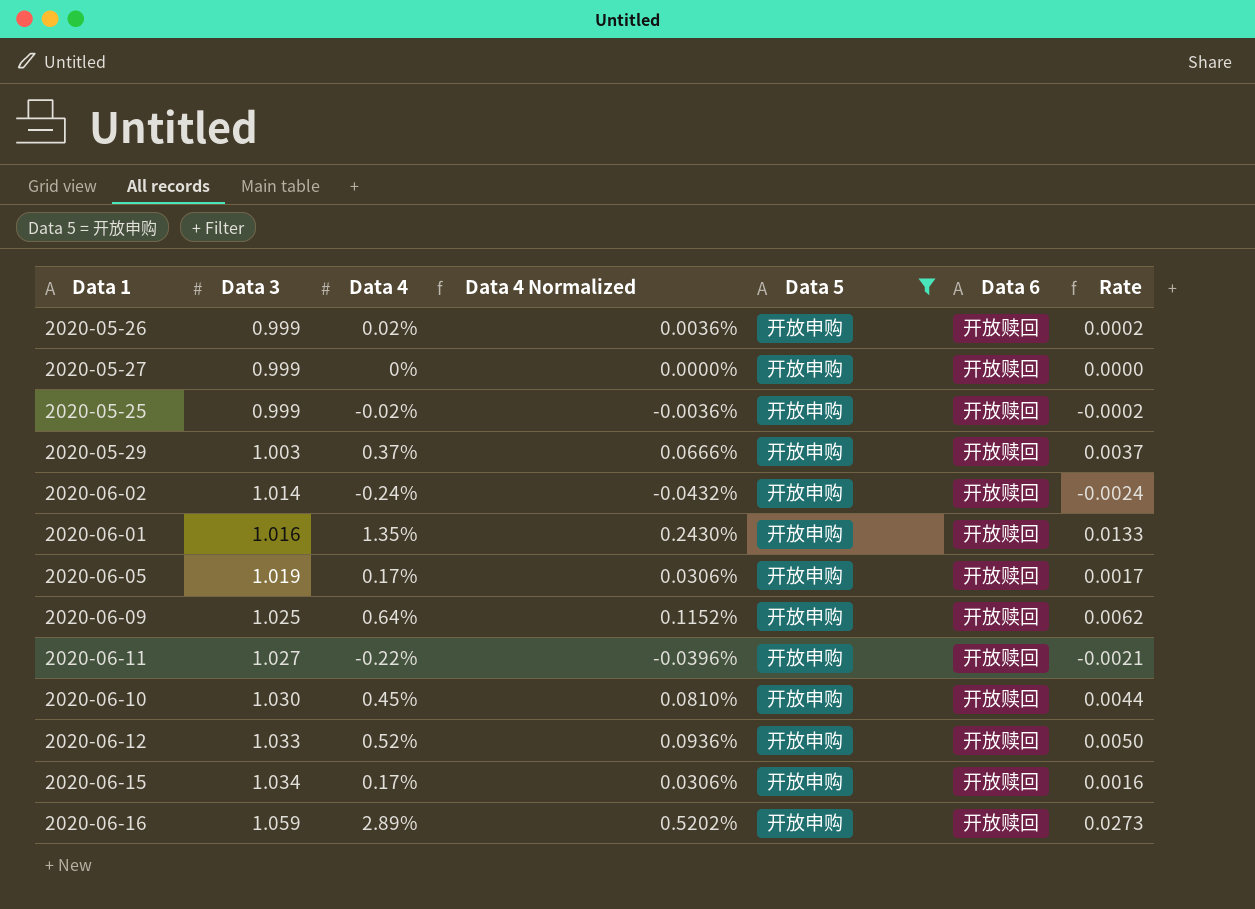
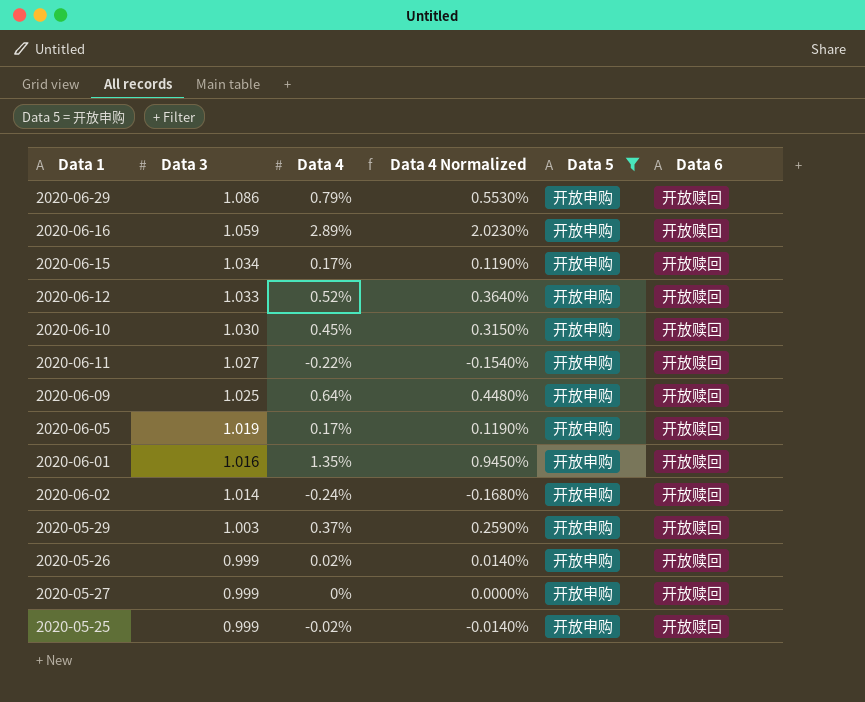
row order: Data 3 ascending -> Data 3 descending
column Rate | formula: [Data 4] / [Data 3] -> none
column Data 4 Normalized | formula: [Data 4] * 0.18 -> [Data 4] * 0.7
row 2020-06-29: none -> 1.086 | 0.79% | 0.5530% | 开放申购 | 开放赎回

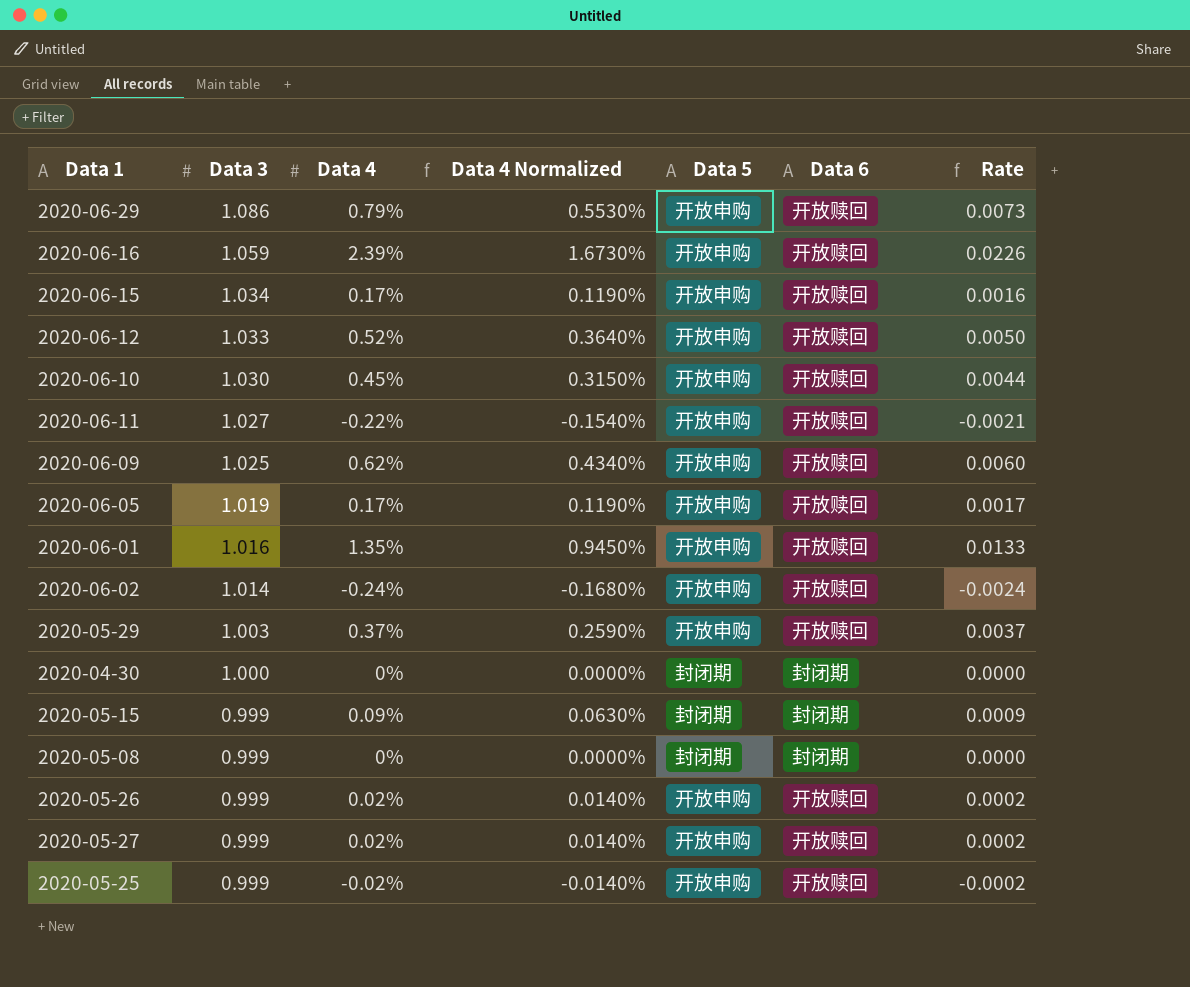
filter: Data 5 = 开放申购 -> none
column Rate | formula: none -> [Data 4] / [Data 3]
2020-06-16 | Data 4: 2.89% -> 2.39%
2020-06-16 | Data 4 Normalized: 2.0230% -> 1.6730%
2020-06-09 | Data 4: 0.64% -> 0.62%
2020-06-09 | Data 4 Normalized: 0.4480% -> 0.4340%
2020-05-27 | Data 4: 0% -> 0.02%
2020-05-27 | Data 4 Normalized: 0.0000% -> 0.0140%

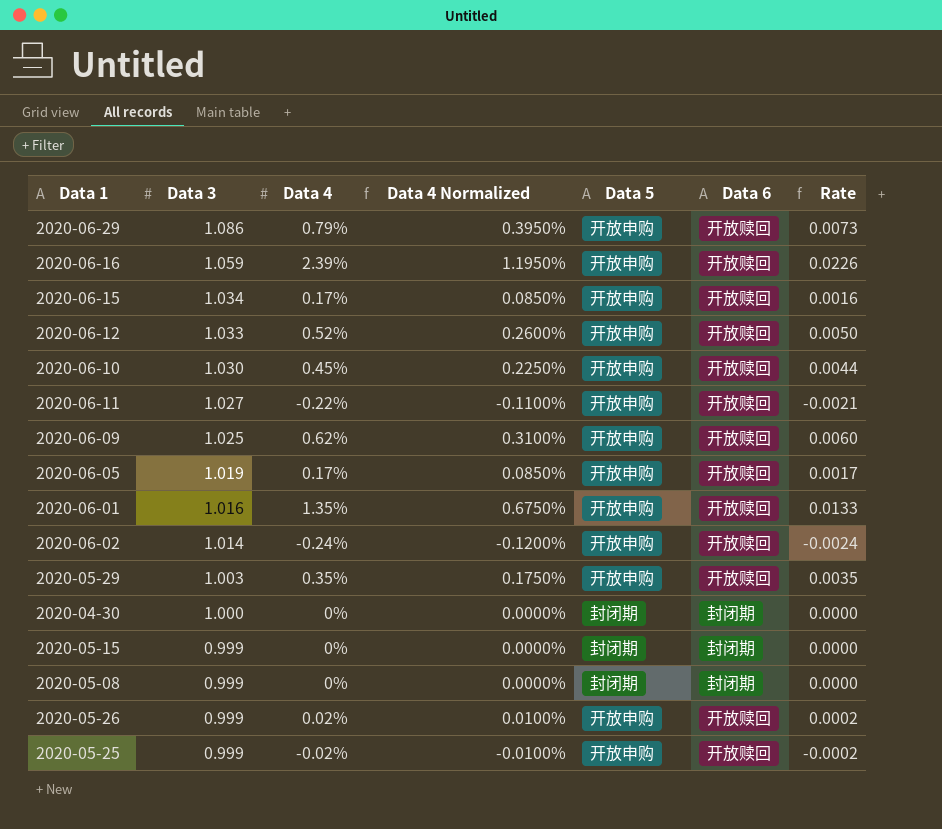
column Data 4 Normalized | formula: [Data 4] * 0.7 -> [Data 4] * 0.5
row 2020-05-27: 0.999 | 0.02% | 0.0140% | 开放申购 | 开放赎回 | 0.0002 -> none
2020-05-29 | Data 4: 0.37% -> 0.35%
2020-05-29 | Rate: 0.0037 -> 0.0035
2020-05-15 | Data 4: 0.09% -> 0%
2020-05-15 | Rate: 0.0009 -> 0.0000

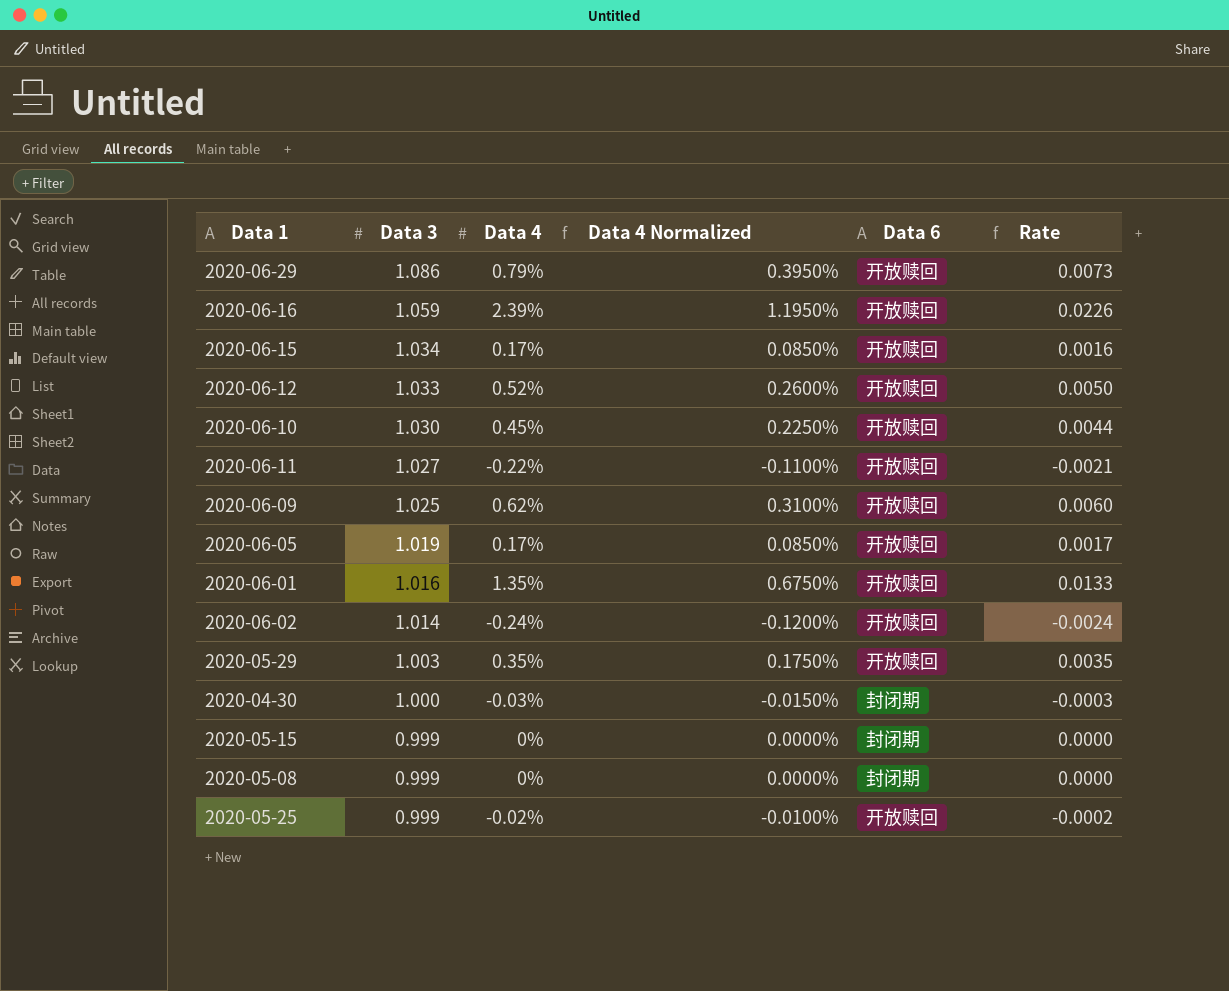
column Data 5 | position: 5 -> none
row 2020-05-26: 0.999 | 0.02% | 0.0100% | 开放申购 | 开放赎回 | 0.0002 -> none
2020-04-30 | Data 4: 0% -> -0.03%
2020-04-30 | Data 4 Normalized: 0.0000% -> -0.0150%
2020-04-30 | Rate: 0.0000 -> -0.0003

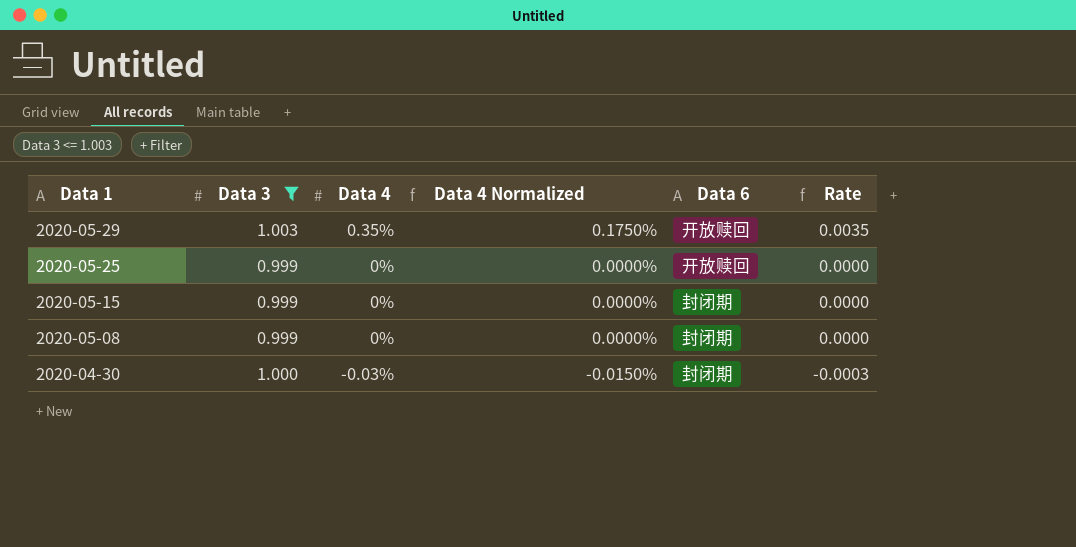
filter: none -> Data 3 <= 1.003
row order: Data 3 descending -> Data 1 descending
2020-05-25 | Data 4: -0.02% -> 0%
2020-05-25 | Data 4 Normalized: -0.0100% -> 0.0000%
2020-05-25 | Rate: -0.0002 -> 0.0000

